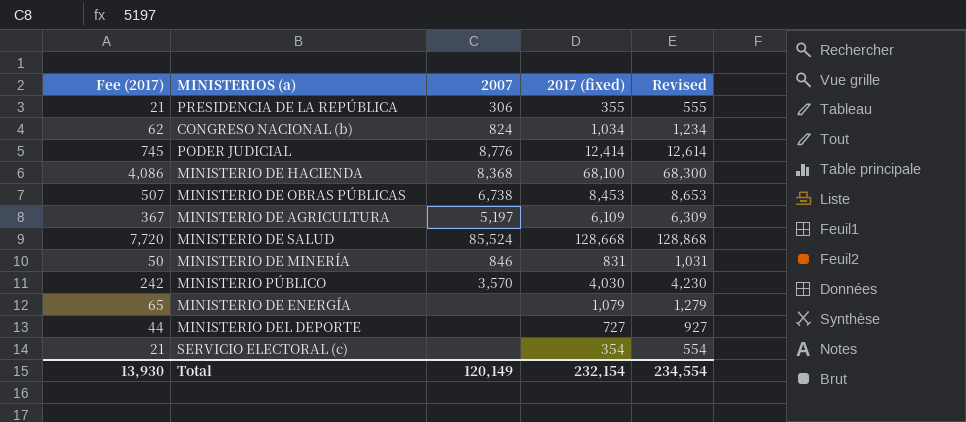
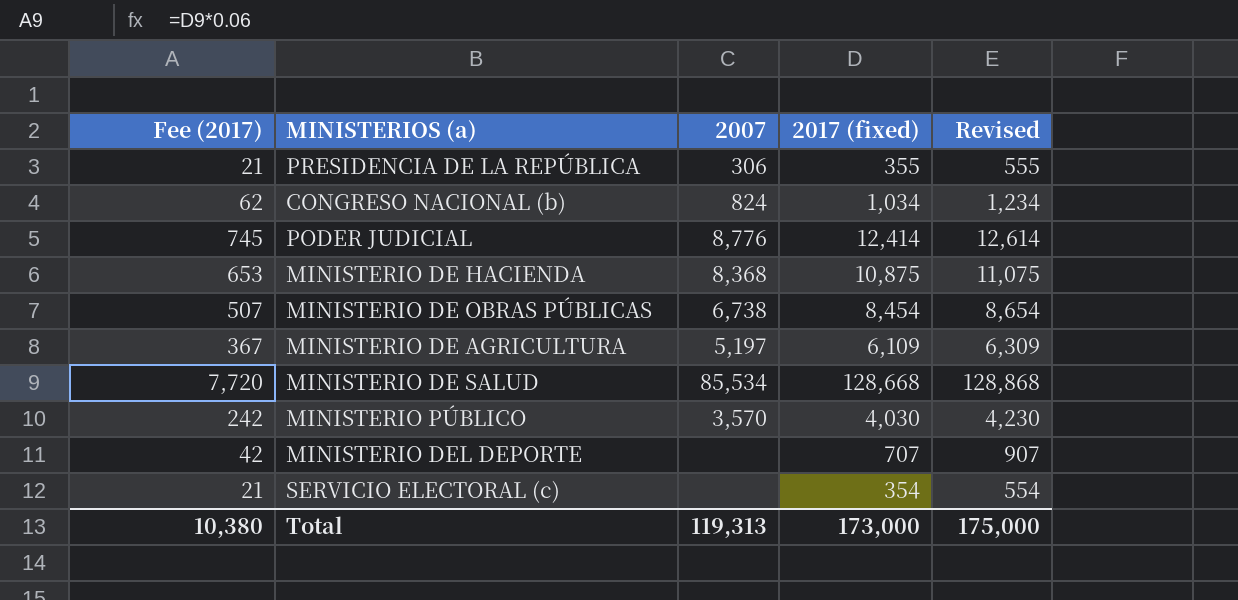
row MINISTERIO DE MINERÍA: 50 | 846 | 831 | 1,031 -> none
row MINISTERIO DE ENERGÍA: 65 | none | 1,079 | 1,279 -> none
MINISTERIO DE HACIENDA | Fee (2017): 4,086 -> 653
MINISTERIO DE HACIENDA | 2017 (fixed): 68,100 -> 10,875
MINISTERIO DE HACIENDA | Revised: 68,300 -> 11,075
MINISTERIO DE OBRAS PÚBLICAS | 2017 (fixed): 8,453 -> 8,454
MINISTERIO DE OBRAS PÚBLICAS | Revised: 8,653 -> 8,654
MINISTERIO DE SALUD | 2007: 85,524 -> 85,534
MINISTERIO DEL DEPORTE | Fee (2017): 44 -> 42
MINISTERIO DEL DEPORTE | 2017 (fixed): 727 -> 707
MINISTERIO DEL DEPORTE | Revised: 927 -> 907
Total | Fee (2017): 13,930 -> 10,380
Total | 2007: 120,149 -> 119,313
Total | 2017 (fixed): 232,154 -> 173,000
Total | Revised: 234,554 -> 175,000

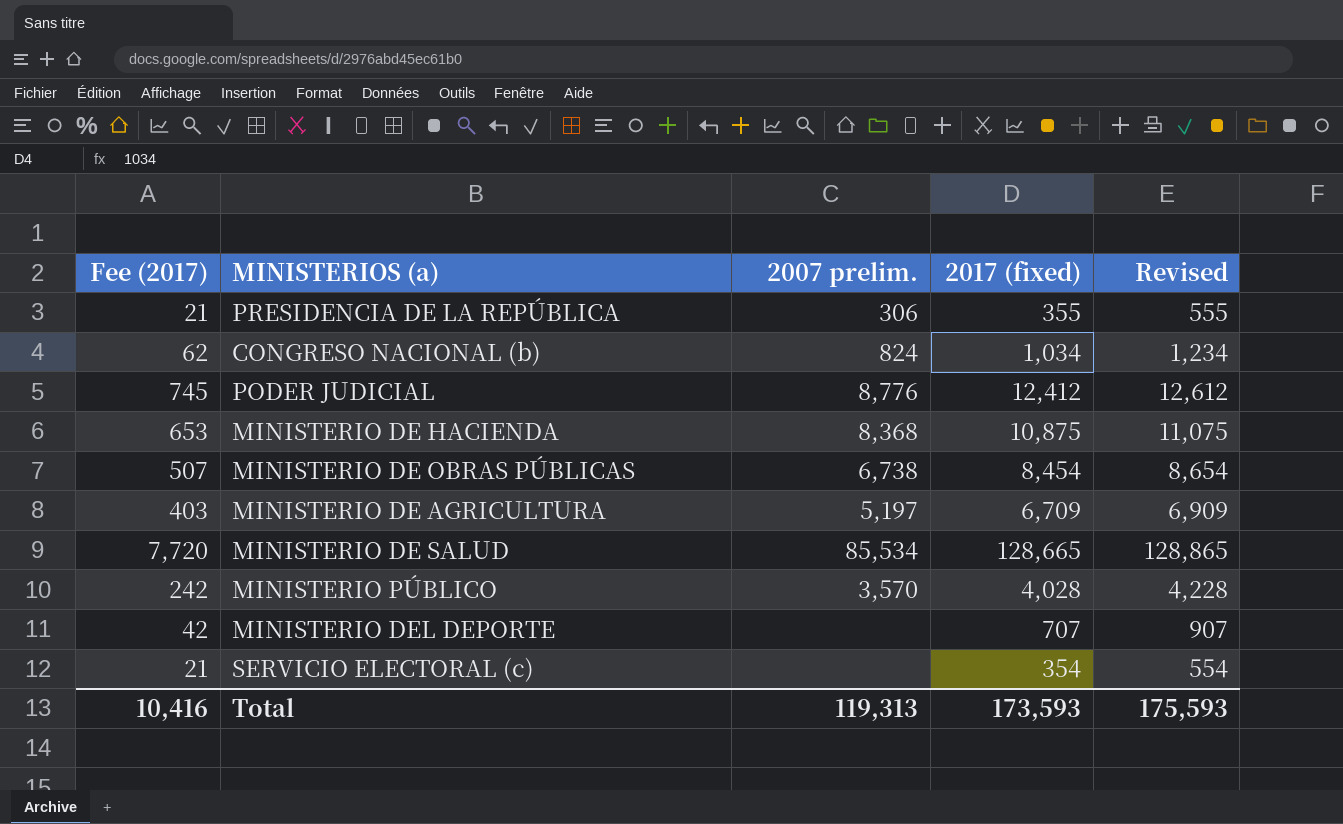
column name: 2007 -> 2007 prelim.
PODER JUDICIAL | 2017 (fixed): 12,414 -> 12,412
PODER JUDICIAL | Revised: 12,614 -> 12,612
MINISTERIO DE AGRICULTURA | Fee (2017): 367 -> 403
MINISTERIO DE AGRICULTURA | 2017 (fixed): 6,109 -> 6,709
MINISTERIO DE AGRICULTURA | Revised: 6,309 -> 6,909
MINISTERIO DE SALUD | 2017 (fixed): 128,668 -> 128,665
MINISTERIO DE SALUD | Revised: 128,868 -> 128,865
MINISTERIO PÚBLICO | 2017 (fixed): 4,030 -> 4,028
MINISTERIO PÚBLICO | Revised: 4,230 -> 4,228
Total | Fee (2017): 10,380 -> 10,416
Total | 2017 (fixed): 173,000 -> 173,593
Total | Revised: 175,000 -> 175,593

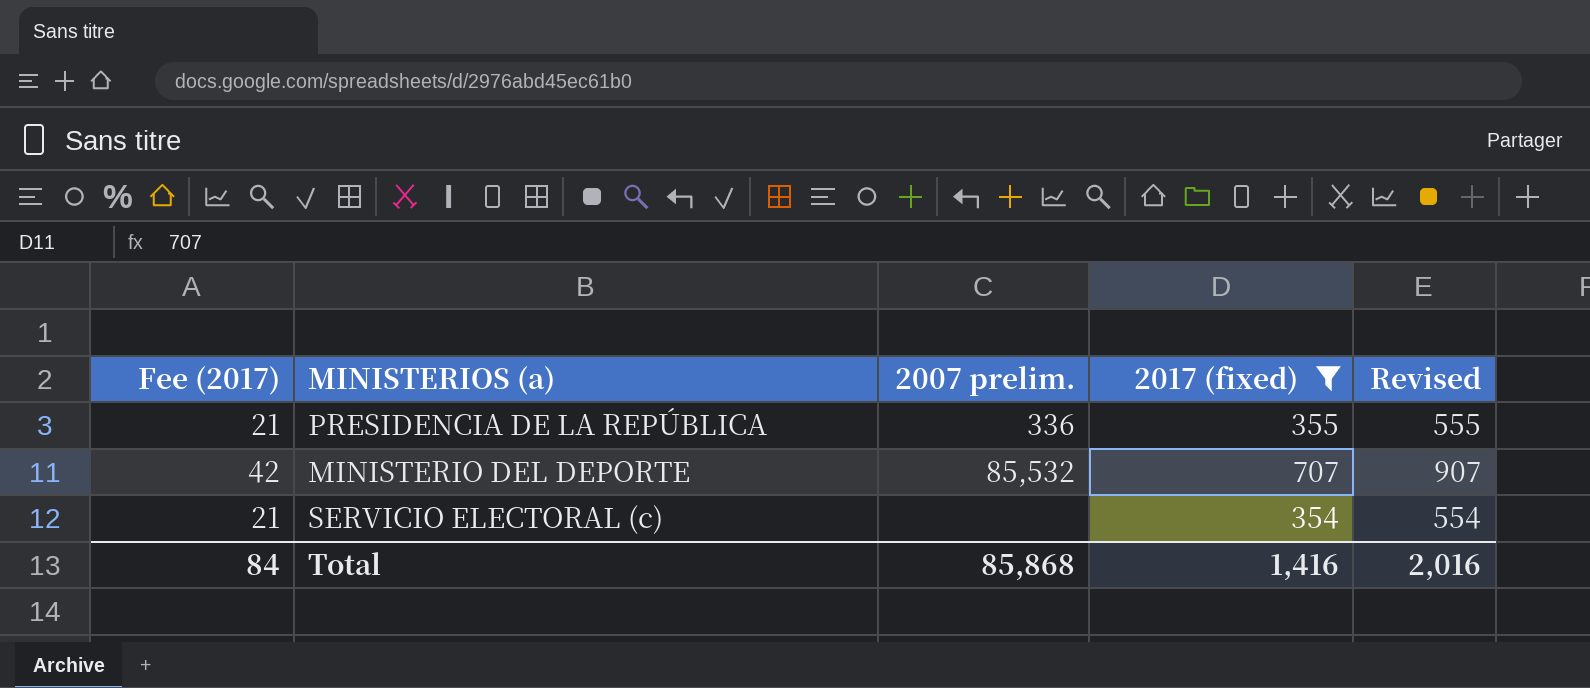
filter: none -> 2017 (fixed) <= 707
PRESIDENCIA DE LA REPÚBLICA | 2007 prelim.: 306 -> 336
MINISTERIO DEL DEPORTE | 2007 prelim.: none -> 85,532
Total | Fee (2017): 10,416 -> 84
Total | 2007 prelim.: 119,313 -> 85,868
Total | 2017 (fixed): 173,593 -> 1,416
Total | Revised: 175,593 -> 2,016

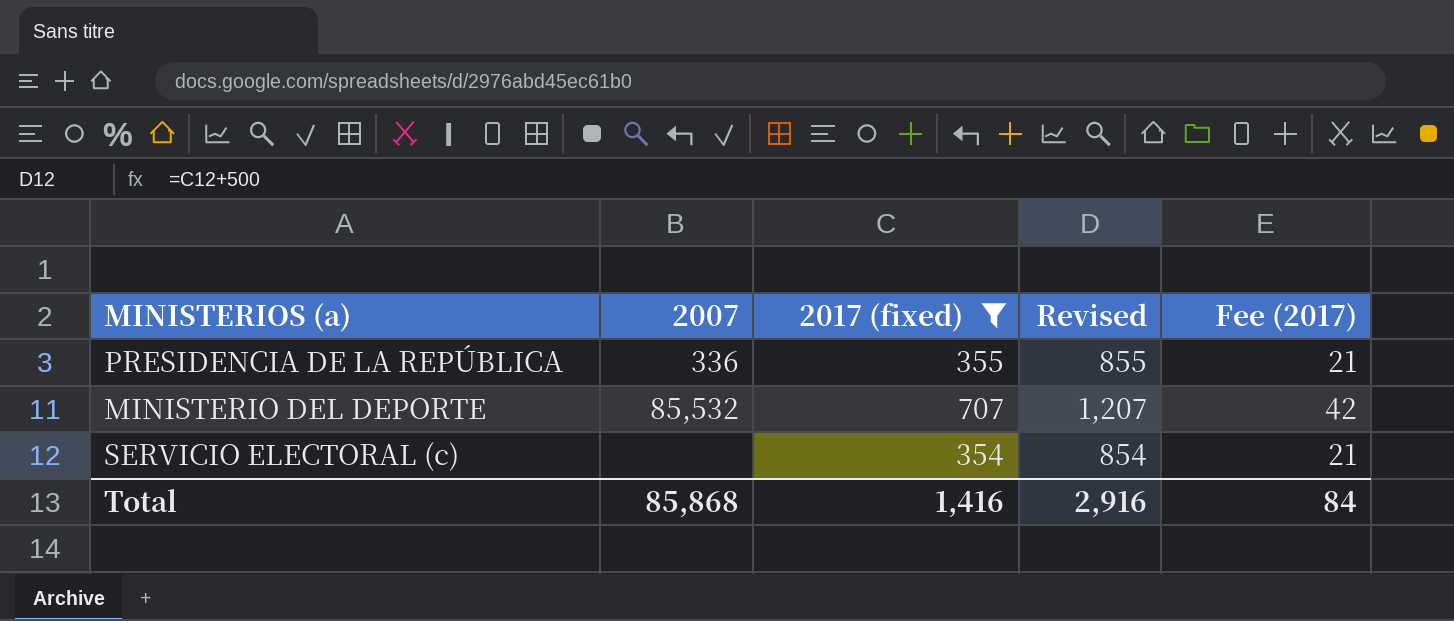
column name: 2007 prelim. -> 2007
column Revised | formula: [2017 (fixed)] + 200 -> [2017 (fixed)] + 500
column Fee (2017) | position: 1 -> 5
Total | Revised: 2,016 -> 2,916

